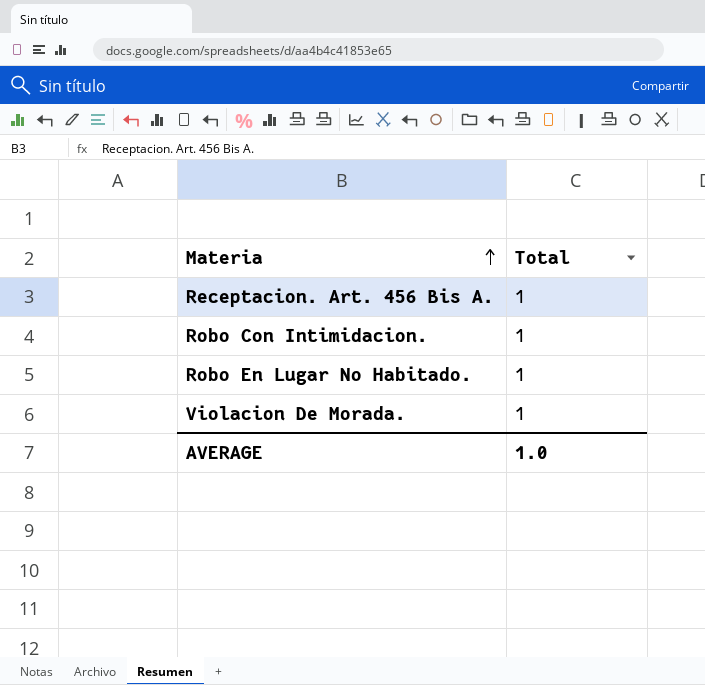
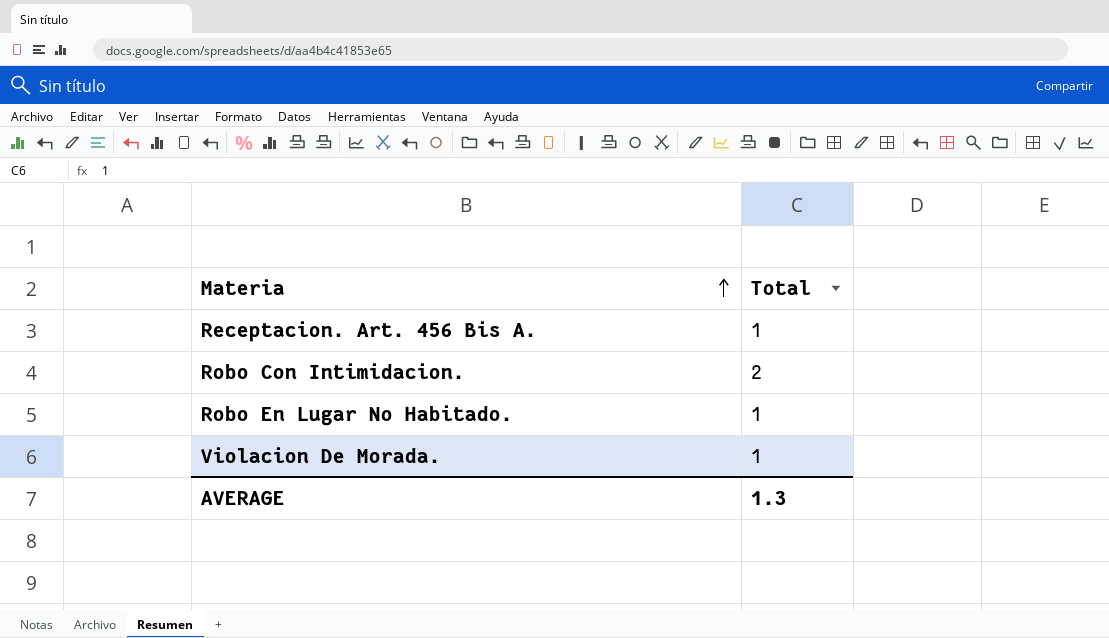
Robo Con Intimidacion. | Total: 1 -> 2
AVERAGE | Total: 1.0 -> 1.3

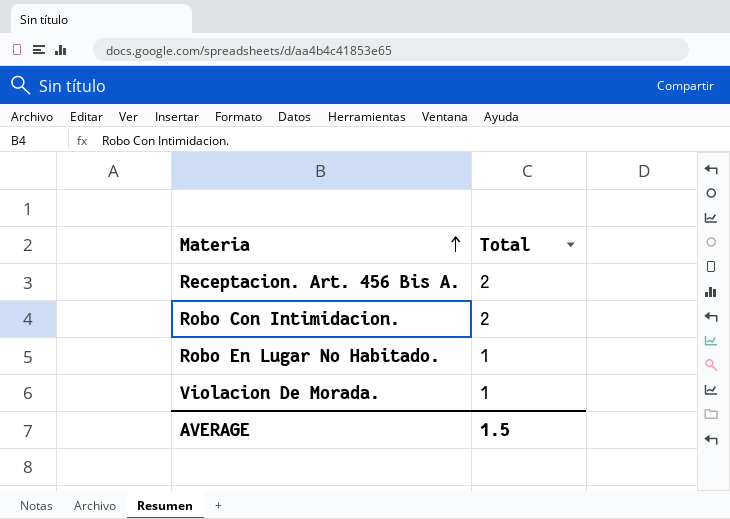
Receptacion. Art. 456 Bis A. | Total: 1 -> 2
AVERAGE | Total: 1.3 -> 1.5

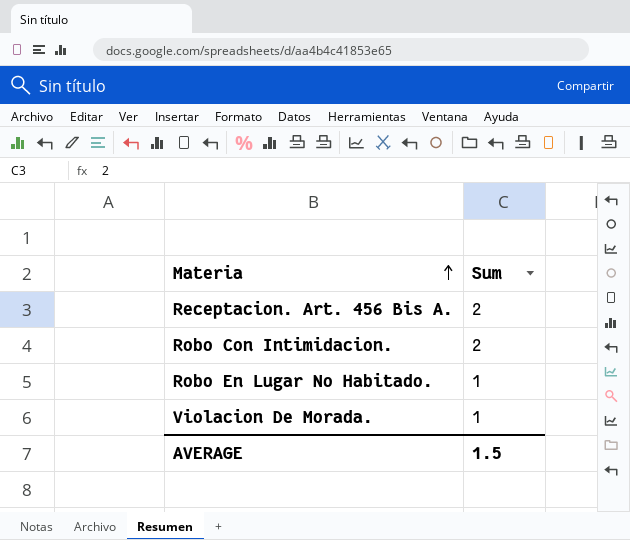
column name: Total -> Sum

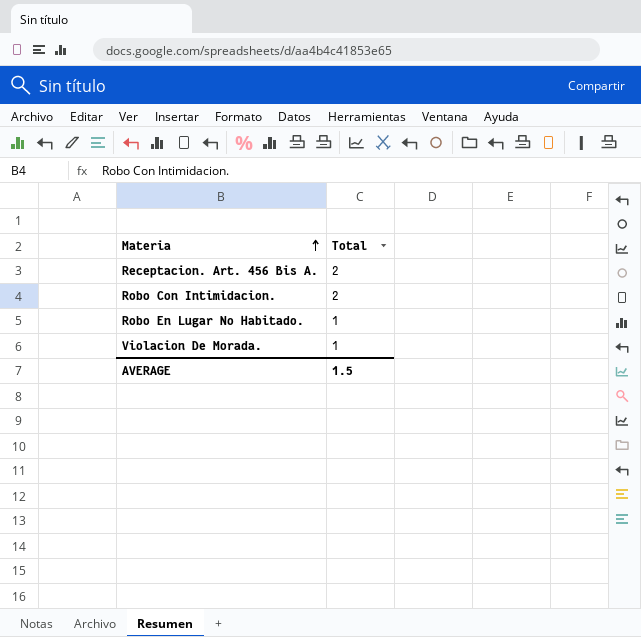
column name: Sum -> Total

